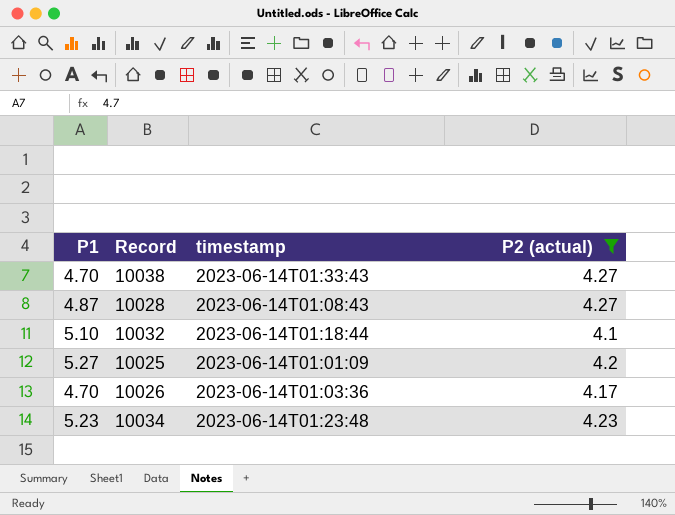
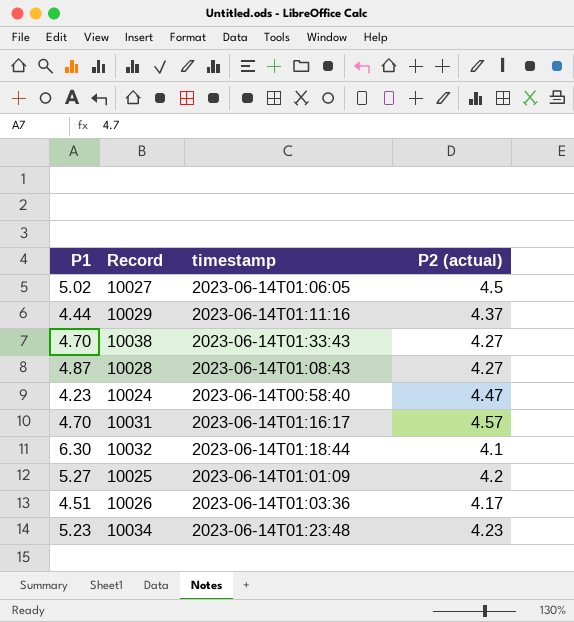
filter: P2 (actual) <= 4.27 -> none
10032 | P1: 5.10 -> 6.30
10026 | P1: 4.70 -> 4.51

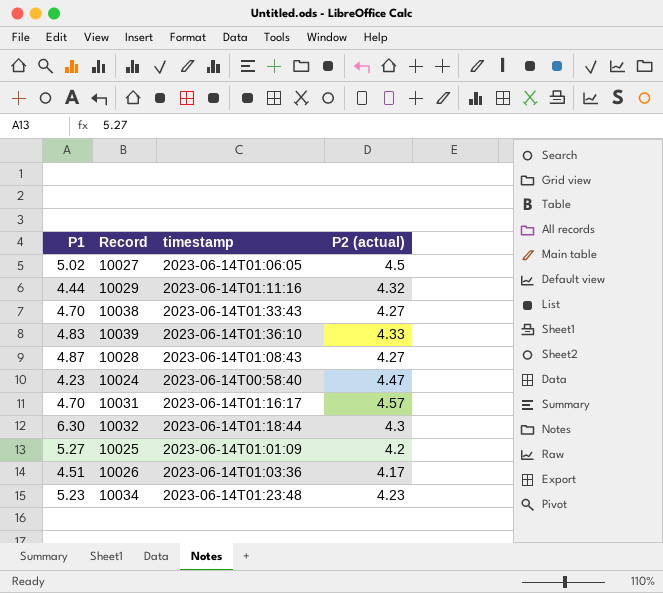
10029 | P2 (actual): 4.37 -> 4.32
row 10039: none -> 4.83 | 2023-06-14T01:36:10 | 4.33
10032 | P2 (actual): 4.1 -> 4.3

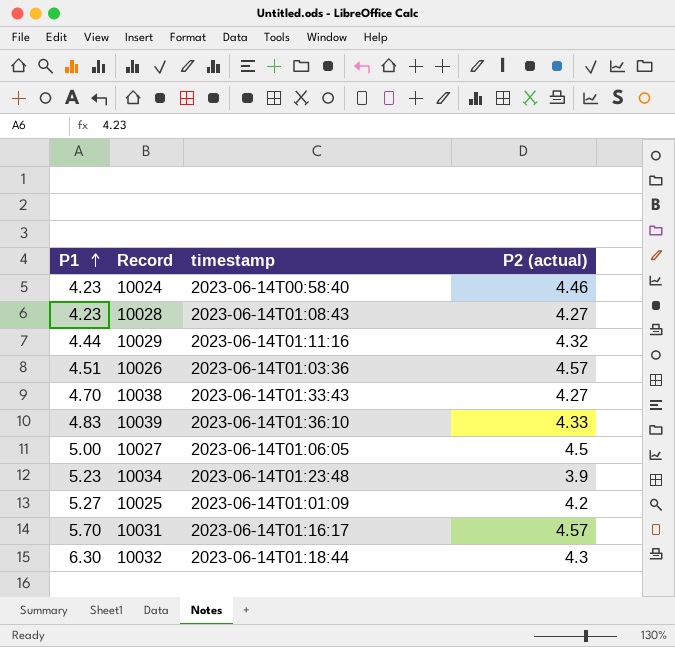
row order: none -> P1 ascending
10024 | P2 (actual): 4.47 -> 4.46
10028 | P1: 4.87 -> 4.23
10026 | P2 (actual): 4.17 -> 4.57
10027 | P1: 5.02 -> 5.00
10034 | P2 (actual): 4.23 -> 3.9
10031 | P1: 4.70 -> 5.70

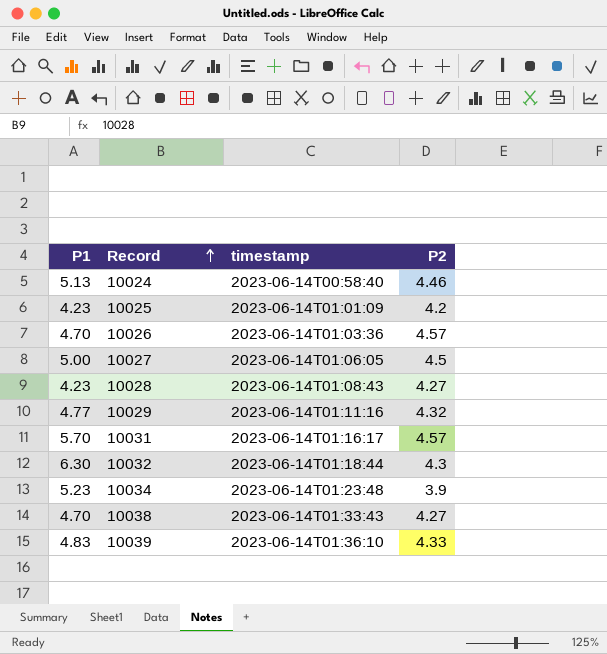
row order: P1 ascending -> Record ascending
column name: P2 (actual) -> P2
10024 | P1: 4.23 -> 5.13
10025 | P1: 5.27 -> 4.23
10026 | P1: 4.51 -> 4.70
10029 | P1: 4.44 -> 4.77

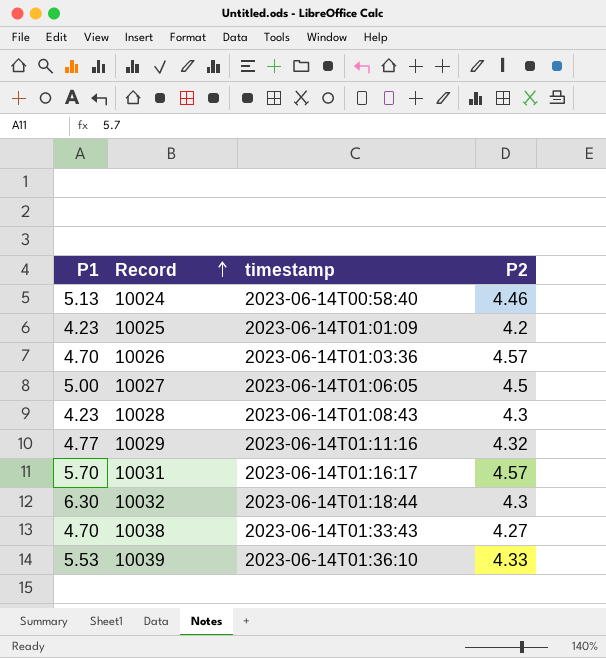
row 10034: 5.23 | 2023-06-14T01:23:48 | 3.9 -> none
10028 | P2: 4.27 -> 4.3
10039 | P1: 4.83 -> 5.53

